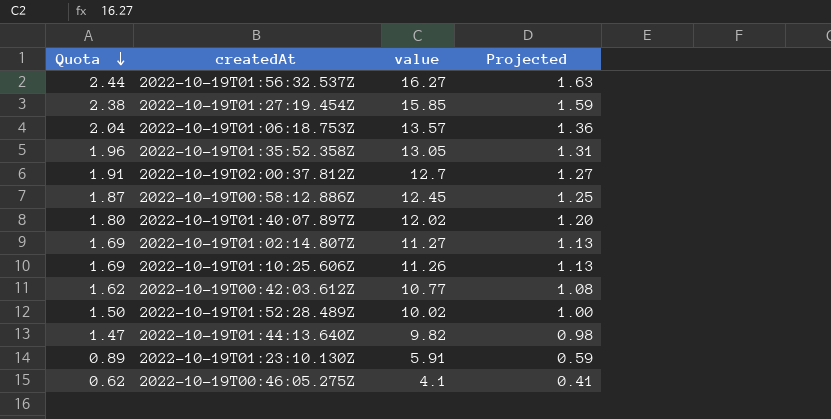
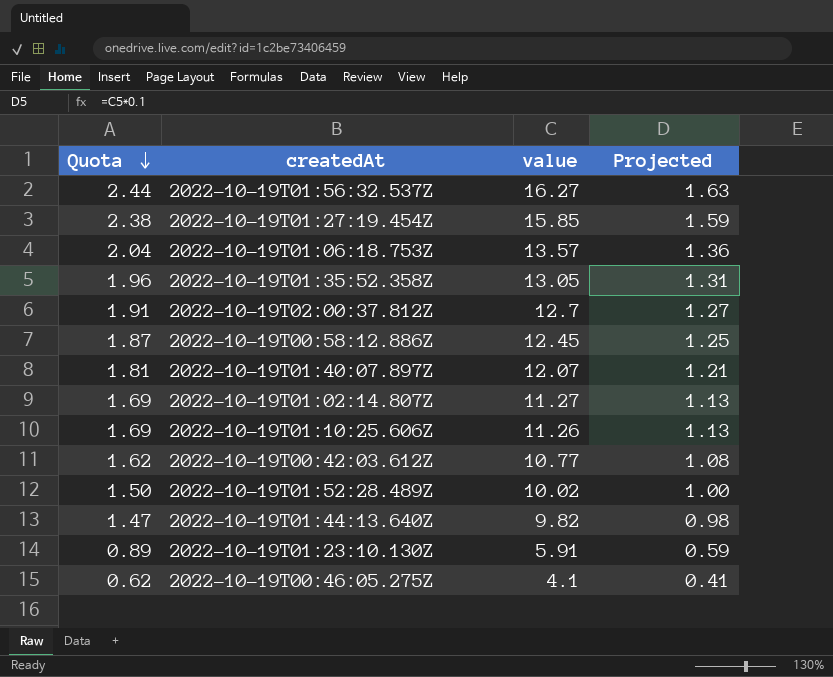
2022-10-19T01:40:07.897Z | Quota: 1.80 -> 1.81
2022-10-19T01:40:07.897Z | value: 12.02 -> 12.07
2022-10-19T01:40:07.897Z | Projected: 1.20 -> 1.21

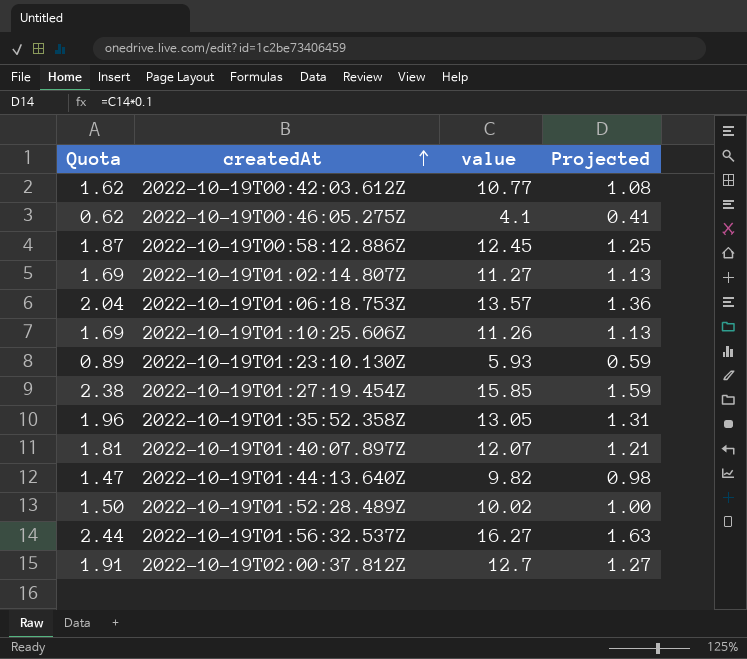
row order: Quota descending -> createdAt ascending
2022-10-19T01:23:10.130Z | value: 5.91 -> 5.93

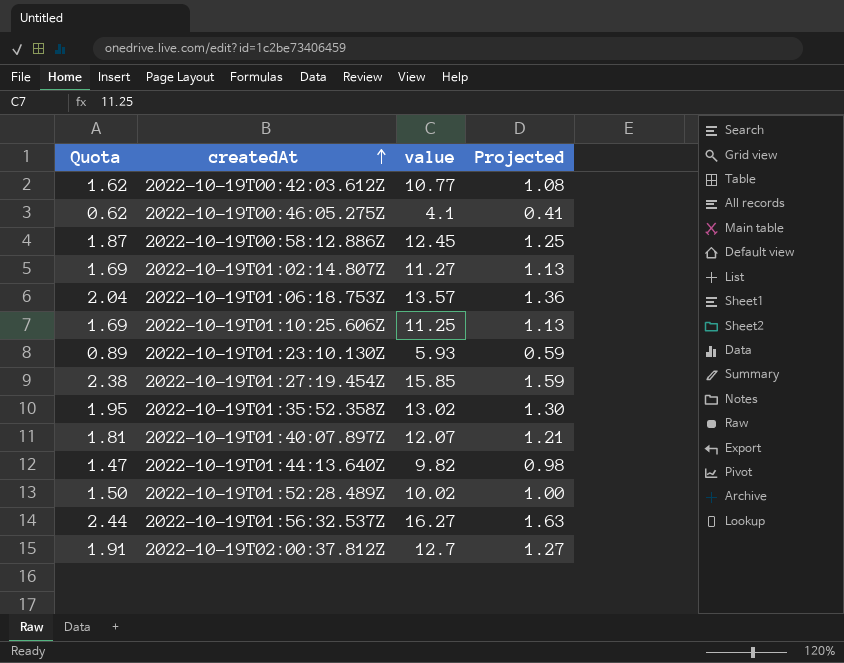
2022-10-19T01:10:25.606Z | value: 11.26 -> 11.25
2022-10-19T01:35:52.358Z | Quota: 1.96 -> 1.95
2022-10-19T01:35:52.358Z | value: 13.05 -> 13.02
2022-10-19T01:35:52.358Z | Projected: 1.31 -> 1.30

